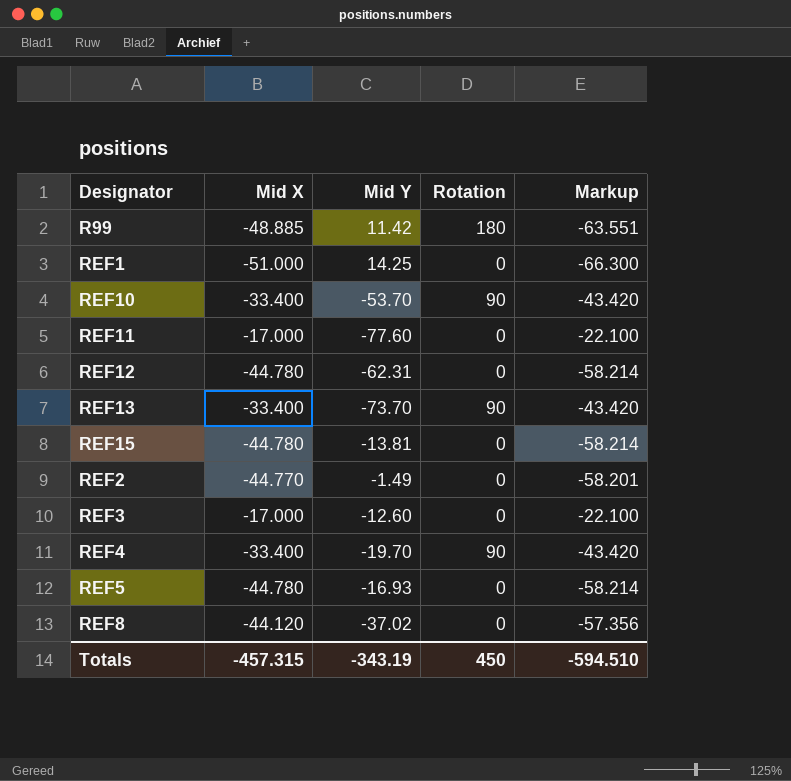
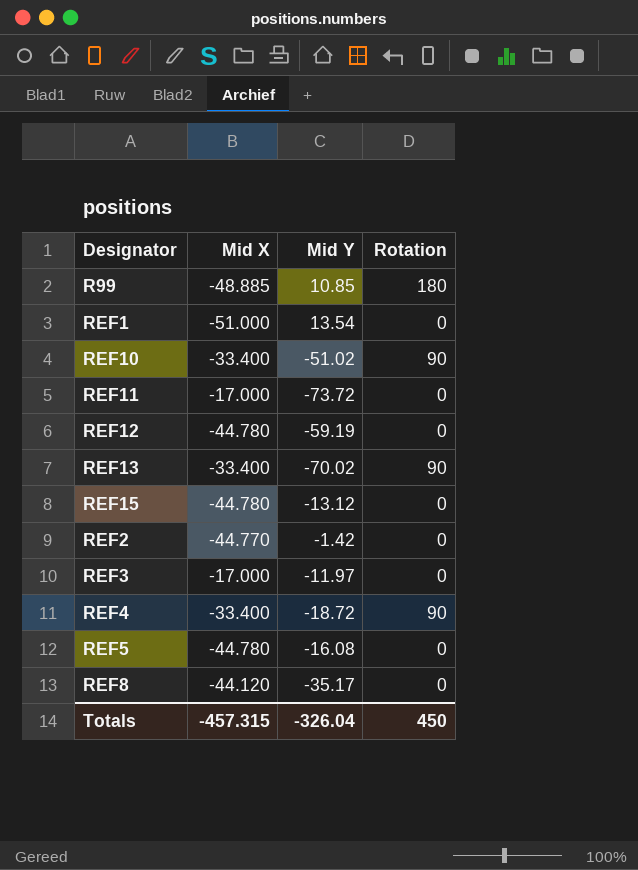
column Markup | formula: [Mid X] * 1.3 -> none
R99 | Mid Y: 11.42 -> 10.85
REF1 | Mid Y: 14.25 -> 13.54
REF10 | Mid Y: -53.70 -> -51.02
REF11 | Mid Y: -77.60 -> -73.72
REF12 | Mid Y: -62.31 -> -59.19
REF13 | Mid Y: -73.70 -> -70.02
REF15 | Mid Y: -13.81 -> -13.12
REF2 | Mid Y: -1.49 -> -1.42
REF3 | Mid Y: -12.60 -> -11.97
REF4 | Mid Y: -19.70 -> -18.72
REF5 | Mid Y: -16.93 -> -16.08
REF8 | Mid Y: -37.02 -> -35.17
Totals | Mid Y: -343.19 -> -326.04

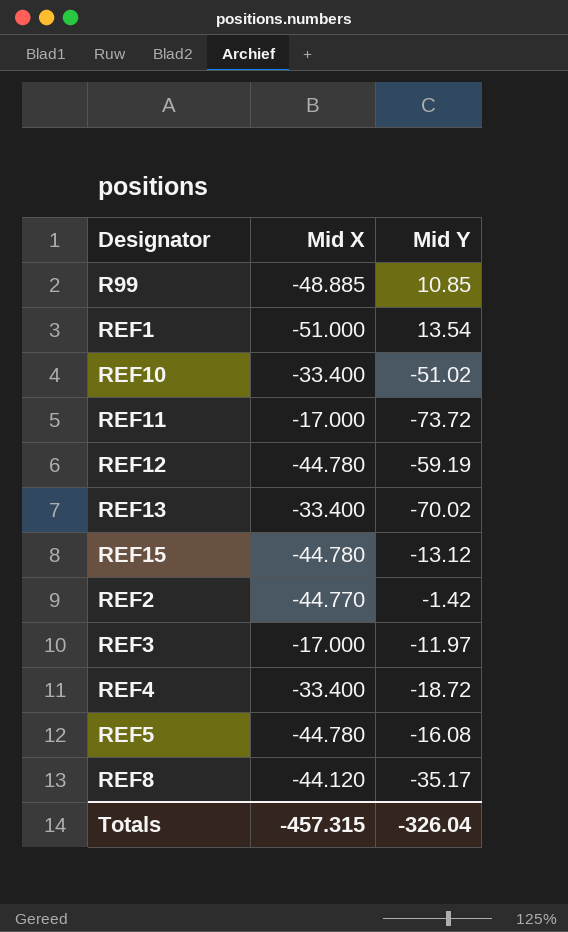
column Rotation | position: 4 -> none

